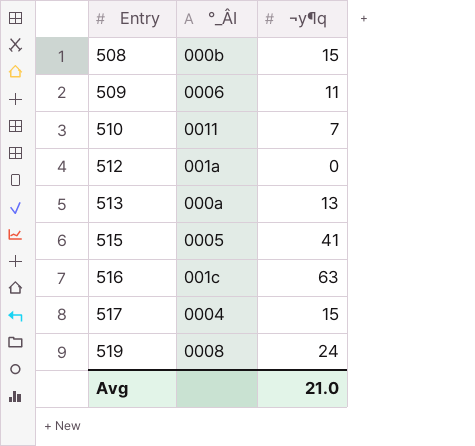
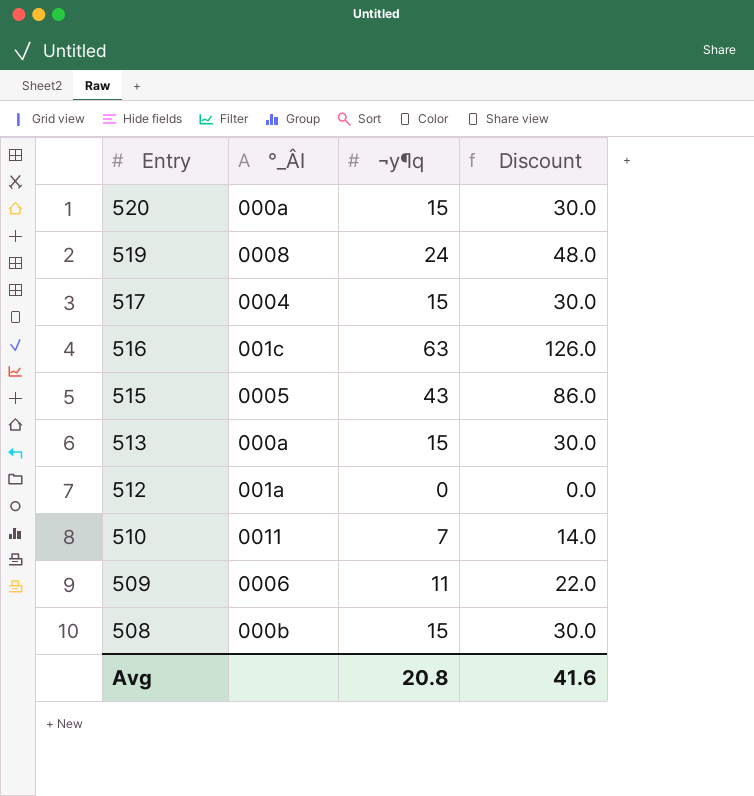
row order: Entry ascending -> Entry descending
column Discount | formula: none -> [¬y¶q] * 2
row 520: none -> 000a | 15 | 30.0
515 | ¬y¶q: 41 -> 43
513 | ¬y¶q: 13 -> 15
Avg | ¬y¶q: 21.0 -> 20.8

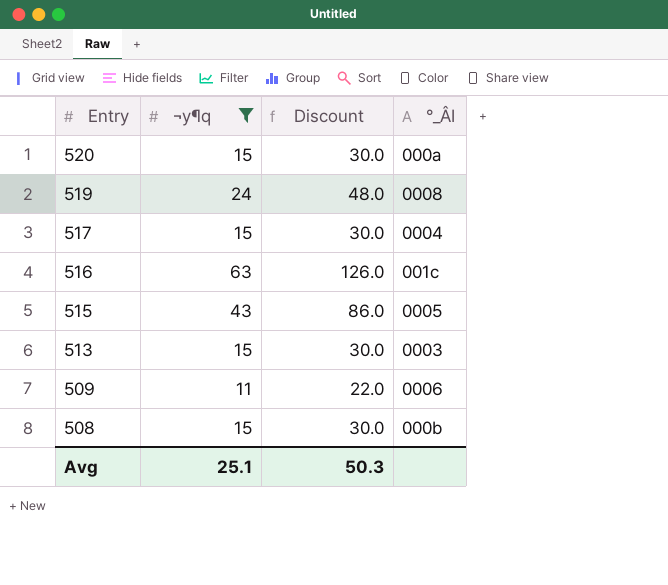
filter: none -> ¬y¶q >= 11
column °_ÂI | position: 2 -> 4
513 | °_ÂI: 000a -> 0003
Avg | ¬y¶q: 20.8 -> 25.1
Avg | Discount: 41.6 -> 50.3

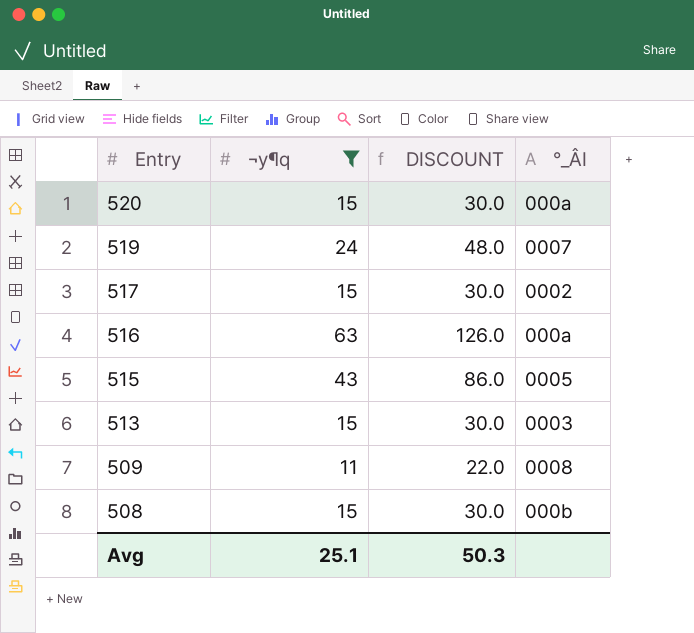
column name: Discount -> DISCOUNT
519 | °_ÂI: 0008 -> 0007
517 | °_ÂI: 0004 -> 0002
516 | °_ÂI: 001c -> 000a
509 | °_ÂI: 0006 -> 0008

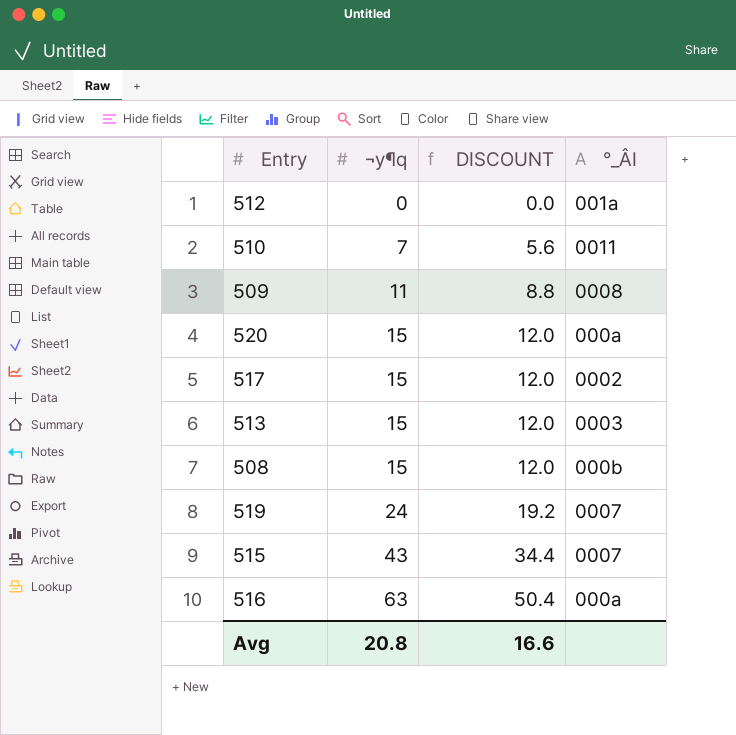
filter: ¬y¶q >= 11 -> none
row order: Entry descending -> ¬y¶q ascending
column DISCOUNT | formula: [¬y¶q] * 2 -> [¬y¶q] * 0.8
515 | °_ÂI: 0005 -> 0007
Avg | ¬y¶q: 25.1 -> 20.8
Avg | DISCOUNT: 50.3 -> 16.6

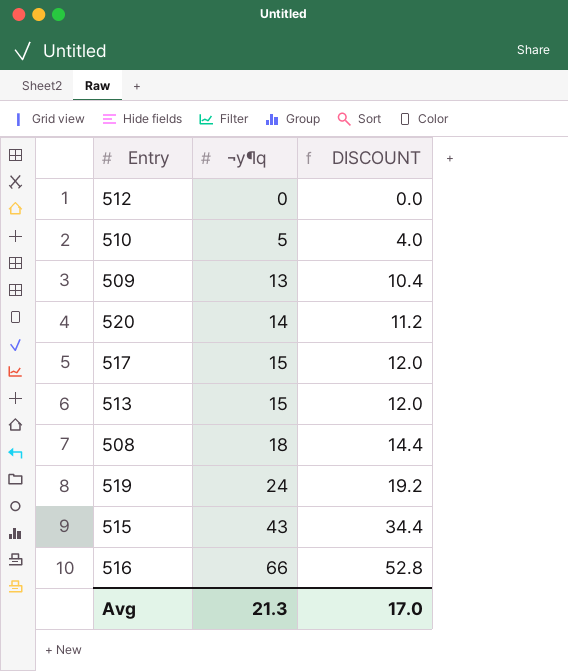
column °_ÂI | position: 4 -> none
510 | ¬y¶q: 7 -> 5
510 | DISCOUNT: 5.6 -> 4.0
509 | ¬y¶q: 11 -> 13
509 | DISCOUNT: 8.8 -> 10.4
520 | ¬y¶q: 15 -> 14
520 | DISCOUNT: 12.0 -> 11.2
508 | ¬y¶q: 15 -> 18
508 | DISCOUNT: 12.0 -> 14.4
516 | ¬y¶q: 63 -> 66
516 | DISCOUNT: 50.4 -> 52.8
Avg | ¬y¶q: 20.8 -> 21.3
Avg | DISCOUNT: 16.6 -> 17.0

